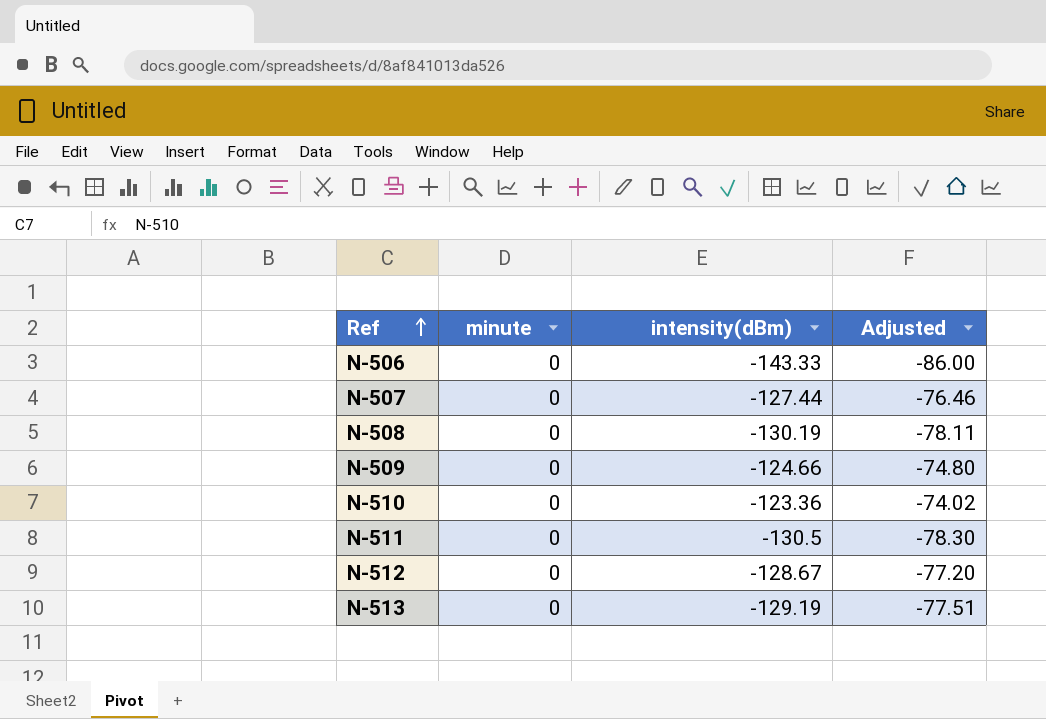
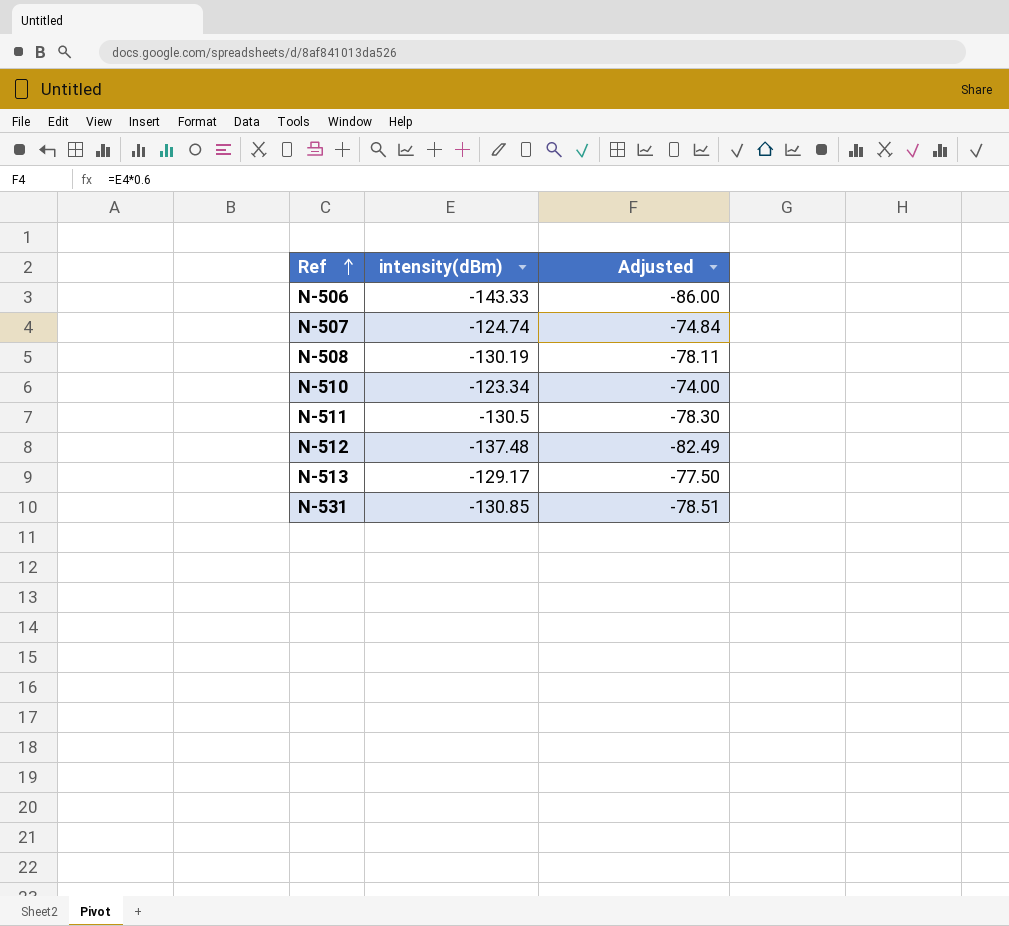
column minute | position: 2 -> none
row N-509: 0 | -124.66 | -74.80 -> none
N-507 | intensity(dBm): -127.44 -> -124.74
N-507 | Adjusted: -76.46 -> -74.84
N-510 | intensity(dBm): -123.36 -> -123.34
N-510 | Adjusted: -74.02 -> -74.00
N-512 | intensity(dBm): -128.67 -> -137.48
N-512 | Adjusted: -77.20 -> -82.49
N-513 | intensity(dBm): -129.19 -> -129.17
N-513 | Adjusted: -77.51 -> -77.50
row N-531: none -> -130.85 | -78.51

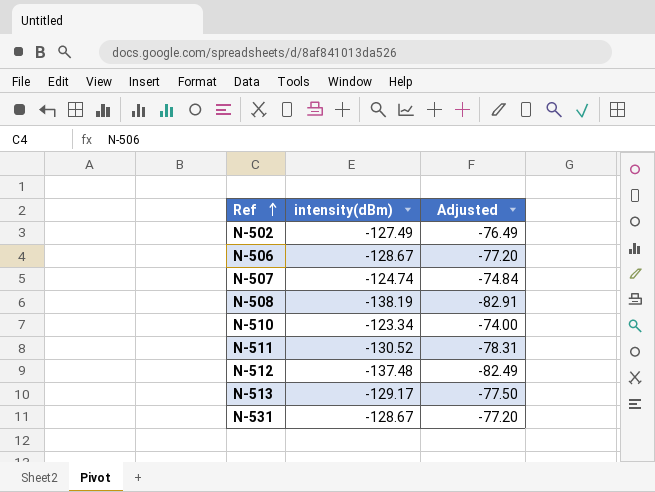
row N-502: none -> -127.49 | -76.49
N-506 | intensity(dBm): -143.33 -> -128.67
N-506 | Adjusted: -86.00 -> -77.20
N-508 | intensity(dBm): -130.19 -> -138.19
N-508 | Adjusted: -78.11 -> -82.91
N-511 | intensity(dBm): -130.5 -> -130.52
N-511 | Adjusted: -78.30 -> -78.31
N-531 | intensity(dBm): -130.85 -> -128.67
N-531 | Adjusted: -78.51 -> -77.20

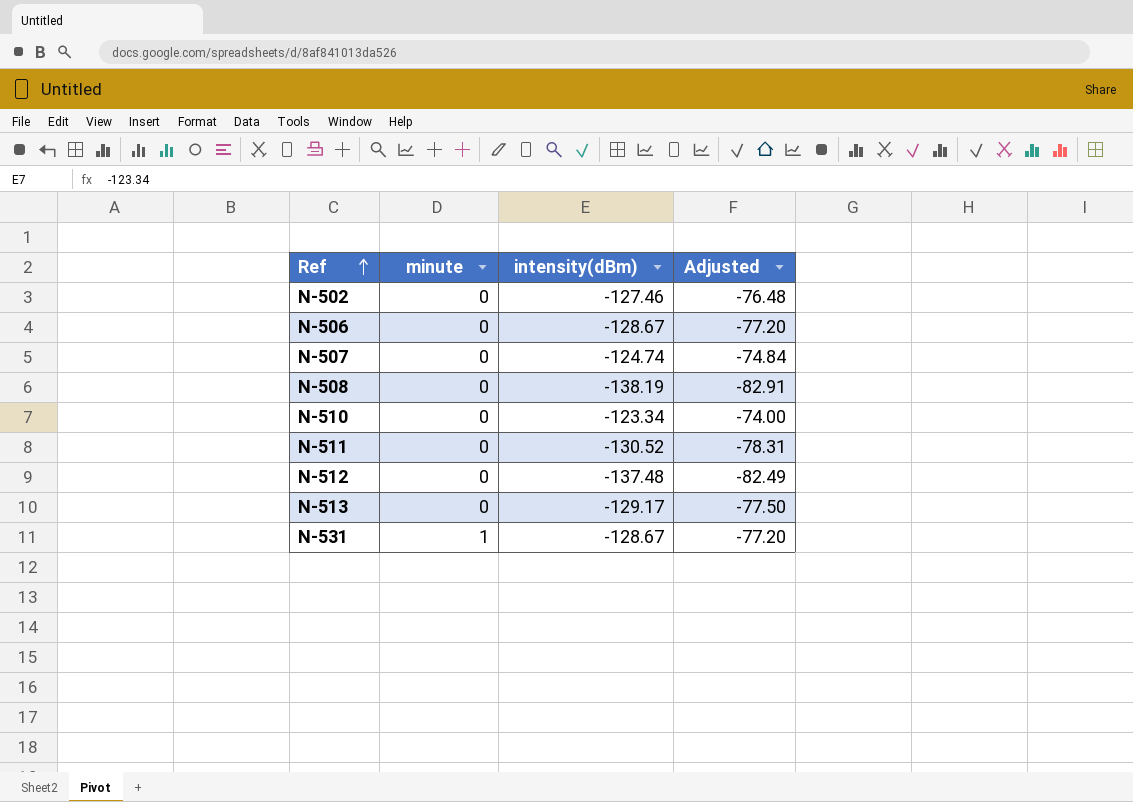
column minute | position: none -> 2
N-502 | intensity(dBm): -127.49 -> -127.46
N-502 | Adjusted: -76.49 -> -76.48

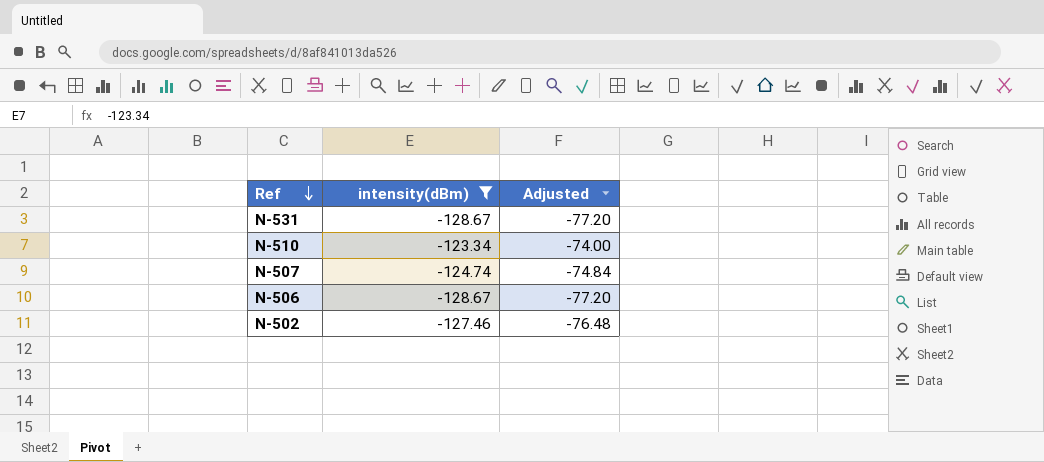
filter: none -> intensity(dBm) >= -128.67
row order: Ref ascending -> Ref descending
column minute | position: 2 -> none

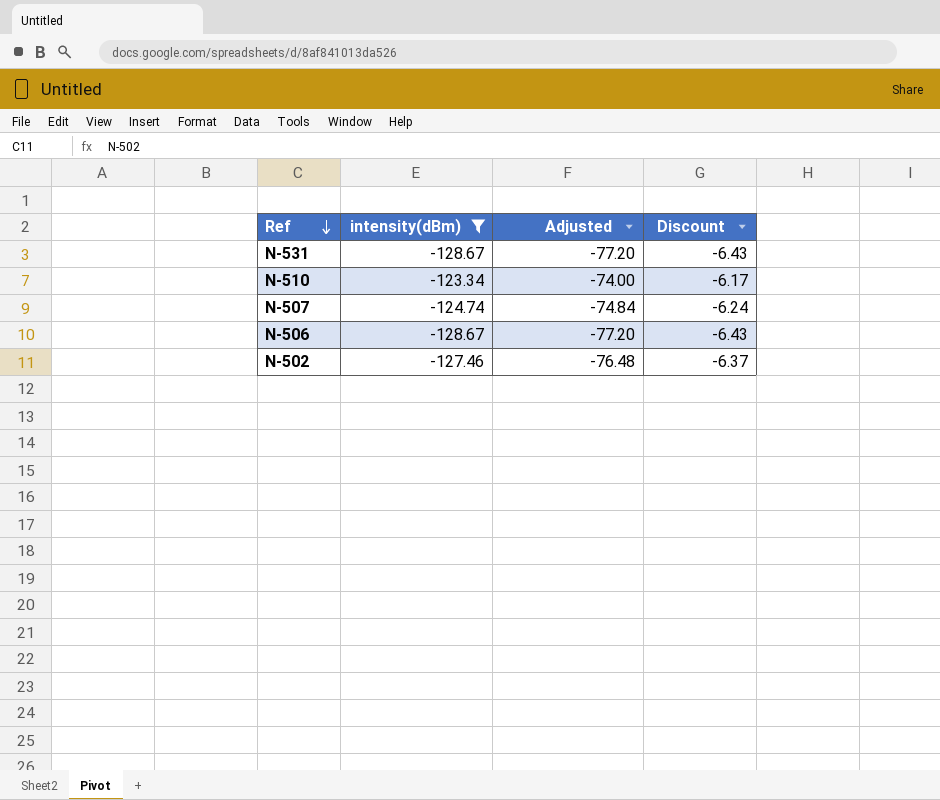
column Discount | formula: none -> [intensity(dBm)] * 0.05

